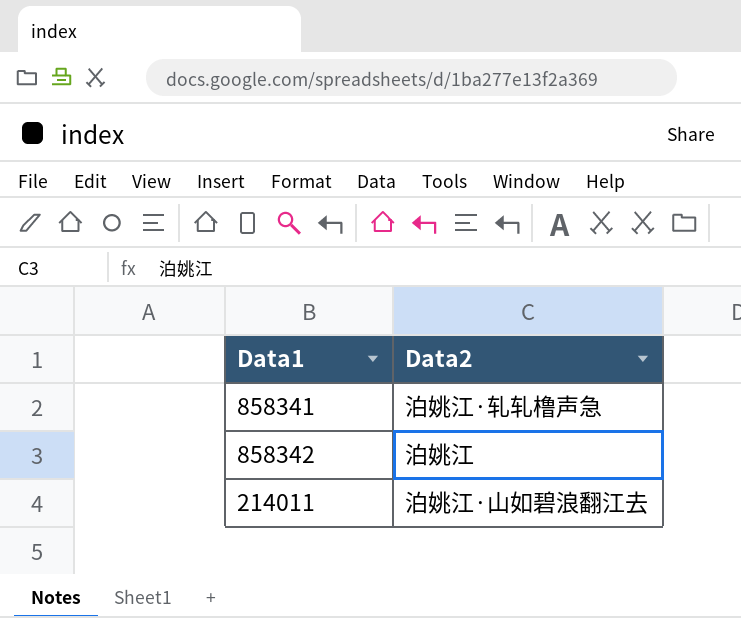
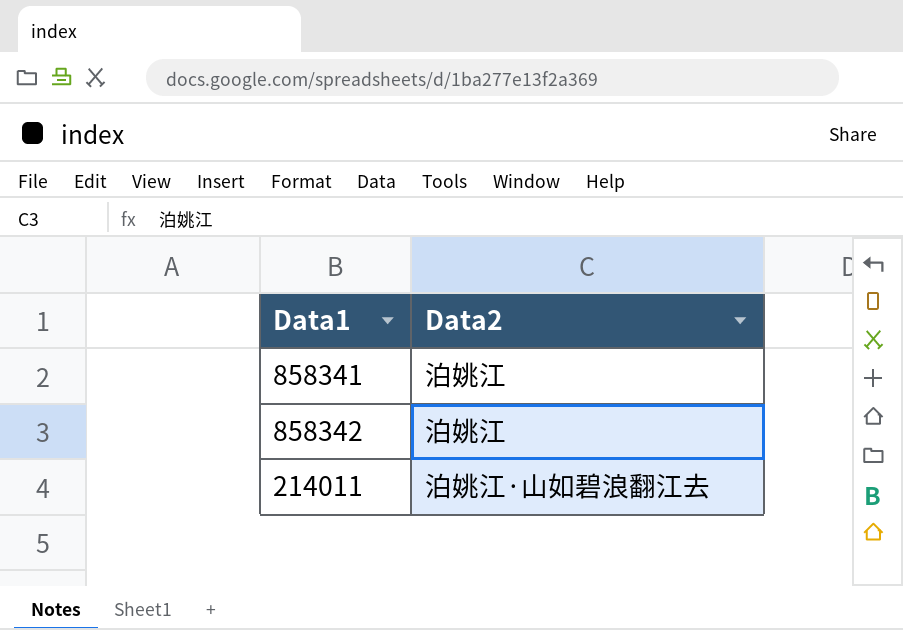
858341 | Data2: 泊姚江·轧轧橹声急 -> 泊姚江

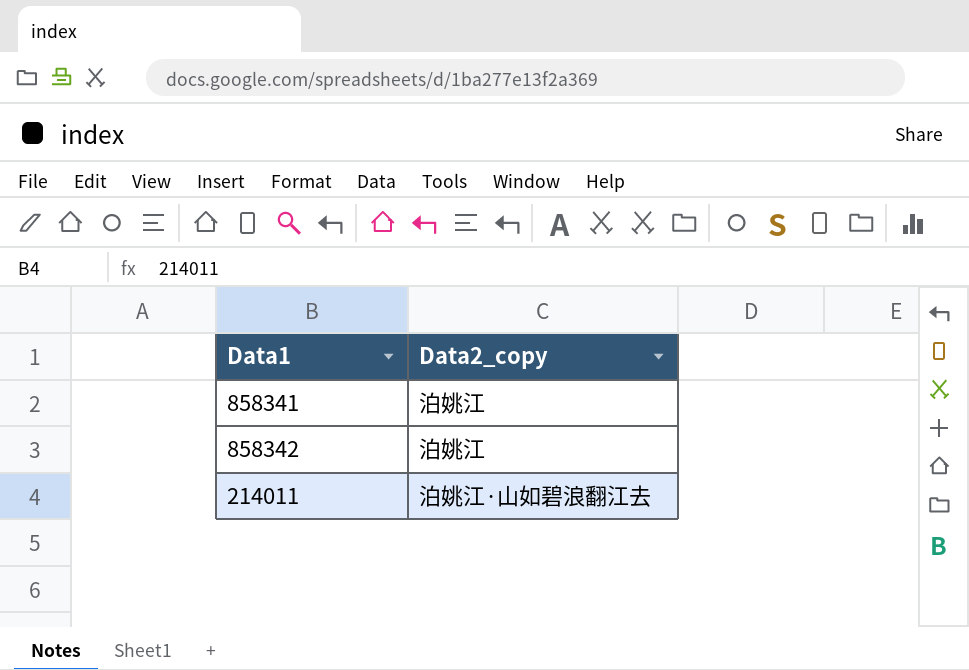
column name: Data2 -> Data2_copy

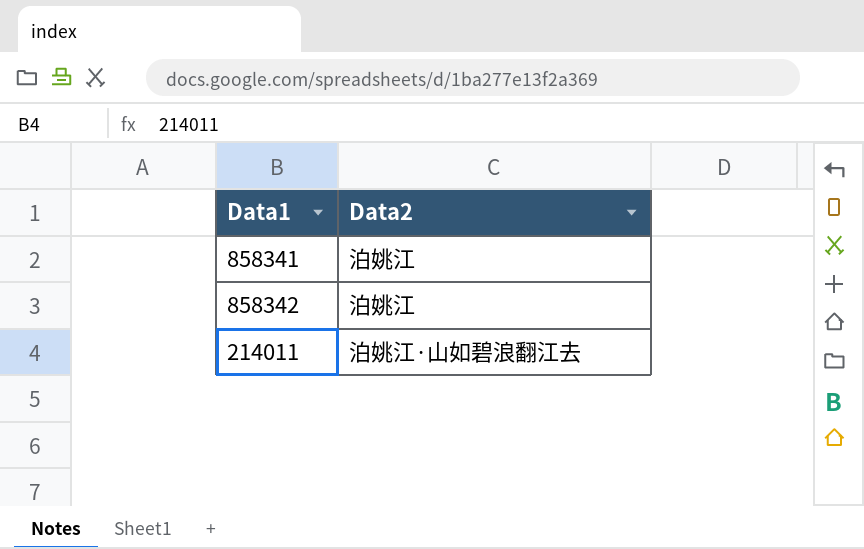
column name: Data2_copy -> Data2

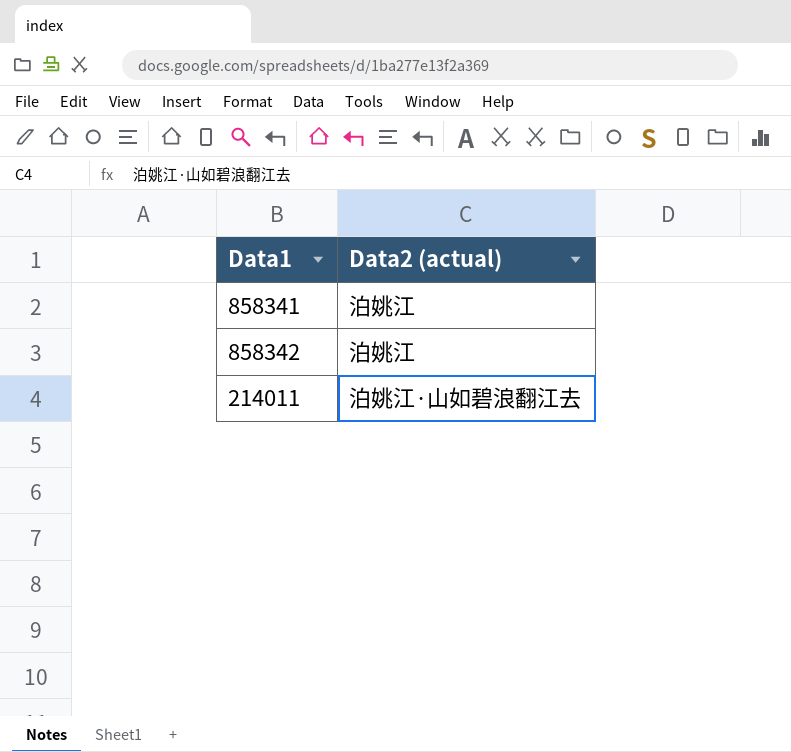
column name: Data2 -> Data2 (actual)

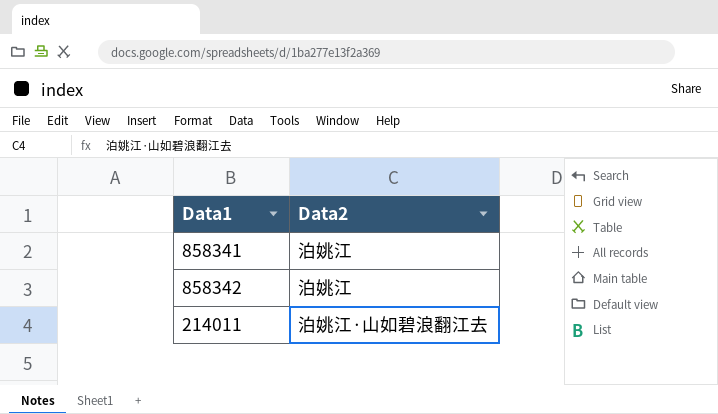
column name: Data2 (actual) -> Data2

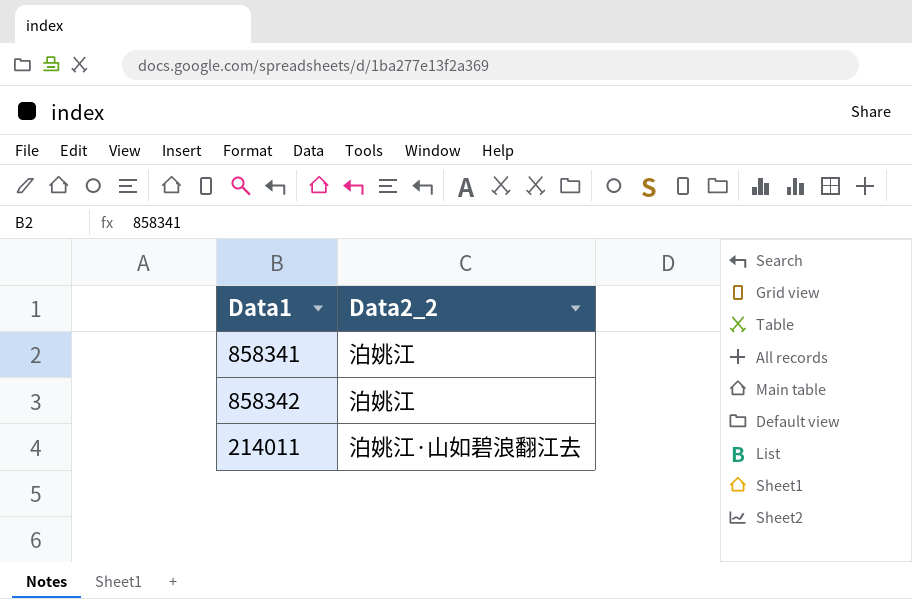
column name: Data2 -> Data2_2

